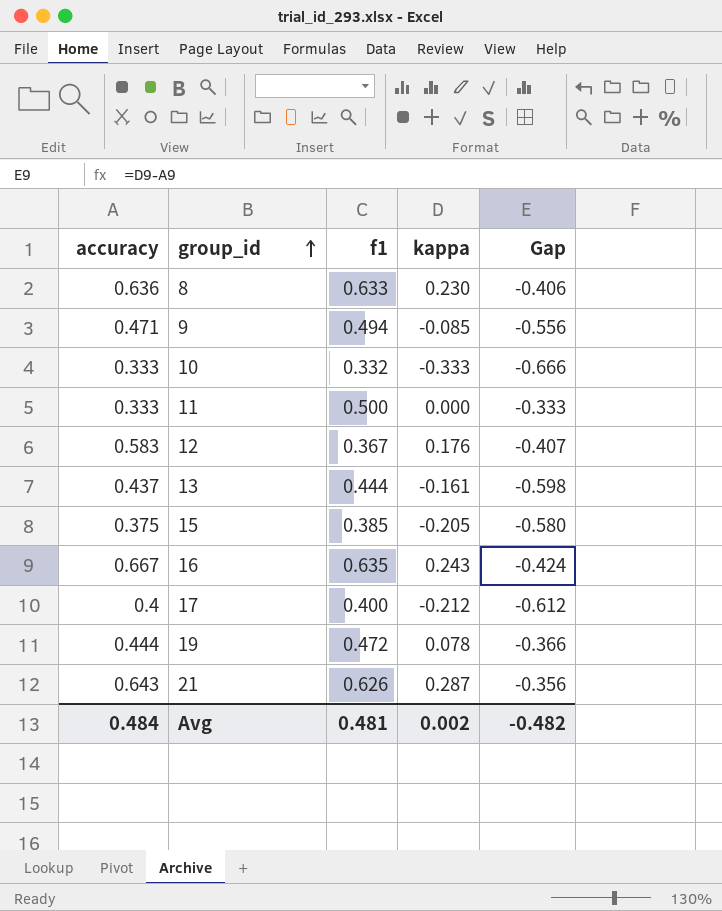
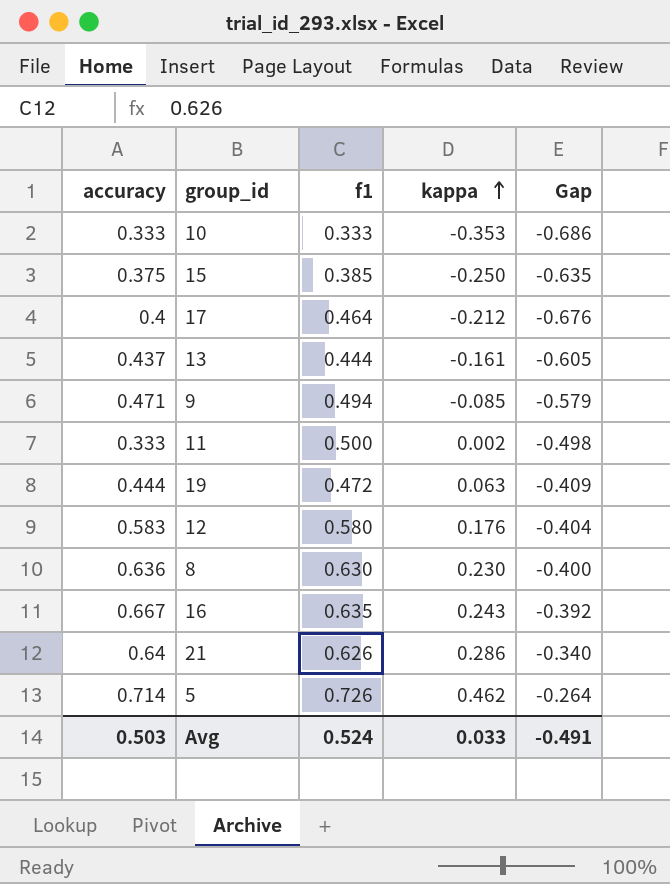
row order: group_id ascending -> kappa ascending
column Gap | formula: [kappa] - [accuracy] -> [kappa] - [f1]
10 | f1: 0.332 -> 0.333
10 | kappa: -0.333 -> -0.353
15 | kappa: -0.205 -> -0.250
17 | f1: 0.400 -> 0.464
11 | kappa: 0.000 -> 0.002
19 | kappa: 0.078 -> 0.063
12 | f1: 0.367 -> 0.580
8 | f1: 0.633 -> 0.630
21 | accuracy: 0.643 -> 0.64
21 | kappa: 0.287 -> 0.286
row 5: none -> 0.714 | 0.726 | 0.462 | -0.264
Avg | accuracy: 0.484 -> 0.503
Avg | f1: 0.481 -> 0.524
Avg | kappa: 0.002 -> 0.033
Avg | Gap: -0.482 -> -0.491

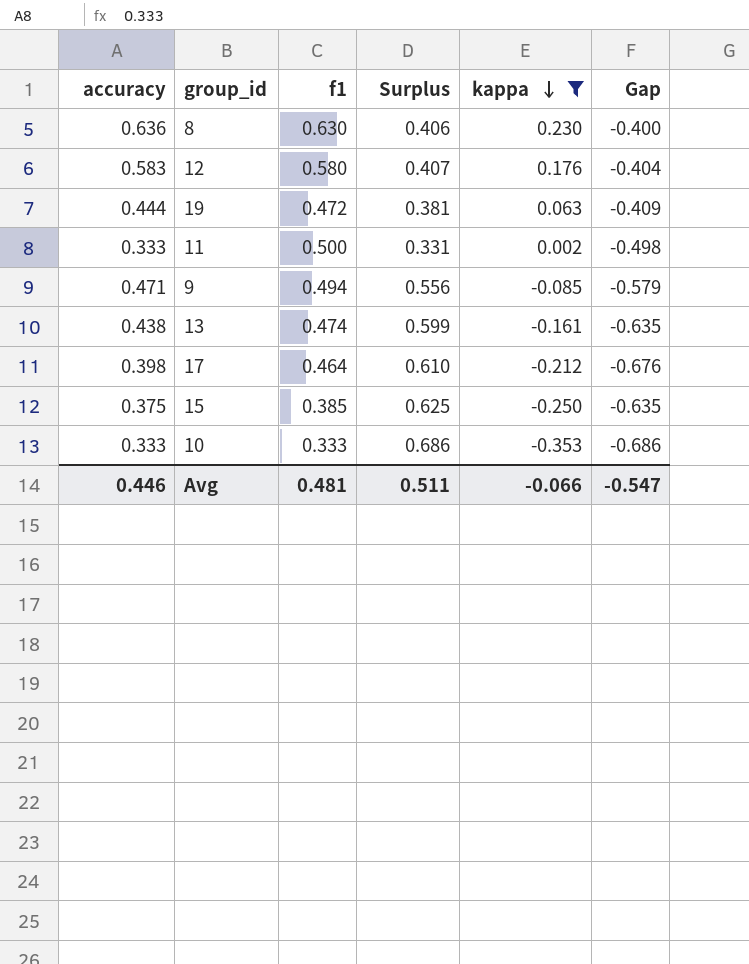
filter: none -> kappa <= 0.230
row order: kappa ascending -> kappa descending
column Surplus | formula: none -> [accuracy] - [kappa]
13 | accuracy: 0.437 -> 0.438
13 | f1: 0.444 -> 0.474
13 | Gap: -0.605 -> -0.635
17 | accuracy: 0.4 -> 0.398
Avg | accuracy: 0.503 -> 0.446
Avg | f1: 0.524 -> 0.481
Avg | kappa: 0.033 -> -0.066
Avg | Gap: -0.491 -> -0.547

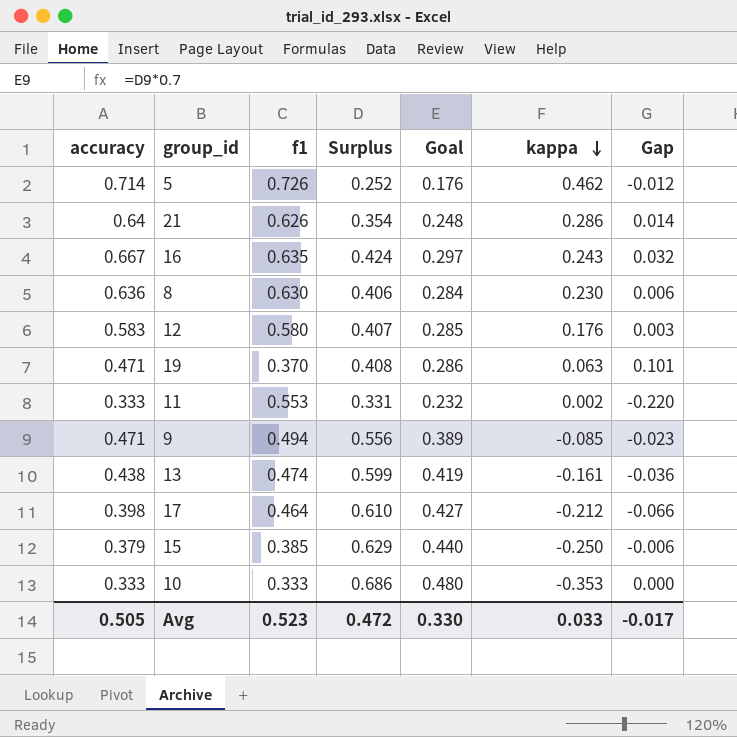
filter: kappa <= 0.230 -> none
column Goal | formula: none -> [Surplus] * 0.7
column Gap | formula: [kappa] - [f1] -> [accuracy] - [f1]
19 | accuracy: 0.444 -> 0.471
19 | f1: 0.472 -> 0.370
19 | Surplus: 0.381 -> 0.408
11 | f1: 0.500 -> 0.553
15 | accuracy: 0.375 -> 0.379
15 | Surplus: 0.625 -> 0.629
Avg | accuracy: 0.446 -> 0.505
Avg | f1: 0.481 -> 0.523
Avg | Surplus: 0.511 -> 0.472
Avg | kappa: -0.066 -> 0.033
Avg | Gap: -0.547 -> -0.017

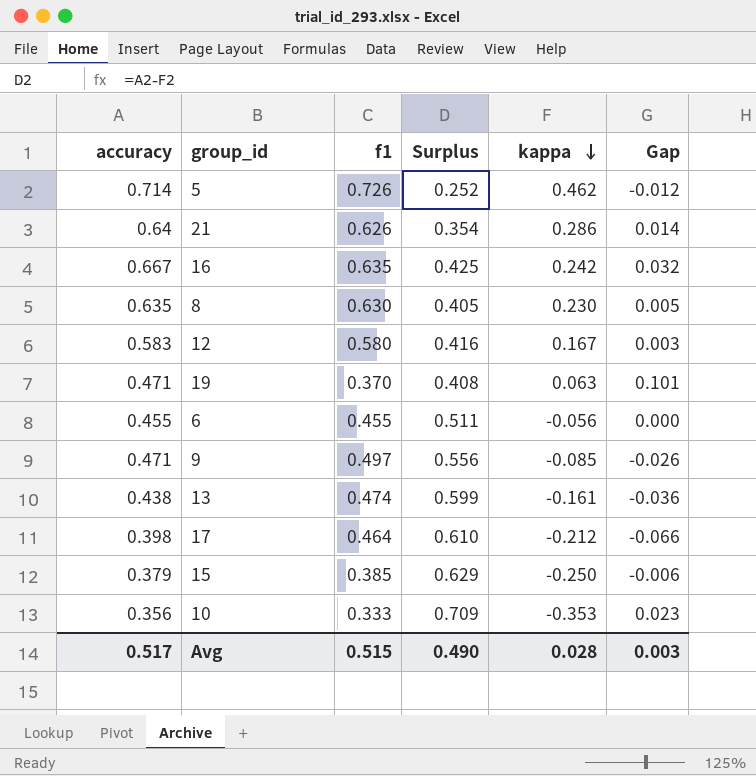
column Goal | formula: [Surplus] * 0.7 -> none
row 11: 0.333 | 0.553 | 0.331 | 0.232 | 0.002 | -0.220 -> none
16 | Surplus: 0.424 -> 0.425
16 | kappa: 0.243 -> 0.242
8 | accuracy: 0.636 -> 0.635
8 | Surplus: 0.406 -> 0.405
8 | Gap: 0.006 -> 0.005
12 | Surplus: 0.407 -> 0.416
12 | kappa: 0.176 -> 0.167
row 6: none -> 0.455 | 0.455 | 0.511 | -0.056 | 0.000
9 | f1: 0.494 -> 0.497
9 | Gap: -0.023 -> -0.026
10 | accuracy: 0.333 -> 0.356
10 | Surplus: 0.686 -> 0.709
10 | Gap: 0.000 -> 0.023
Avg | accuracy: 0.505 -> 0.517
Avg | f1: 0.523 -> 0.515
Avg | Surplus: 0.472 -> 0.490
Avg | kappa: 0.033 -> 0.028
Avg | Gap: -0.017 -> 0.003

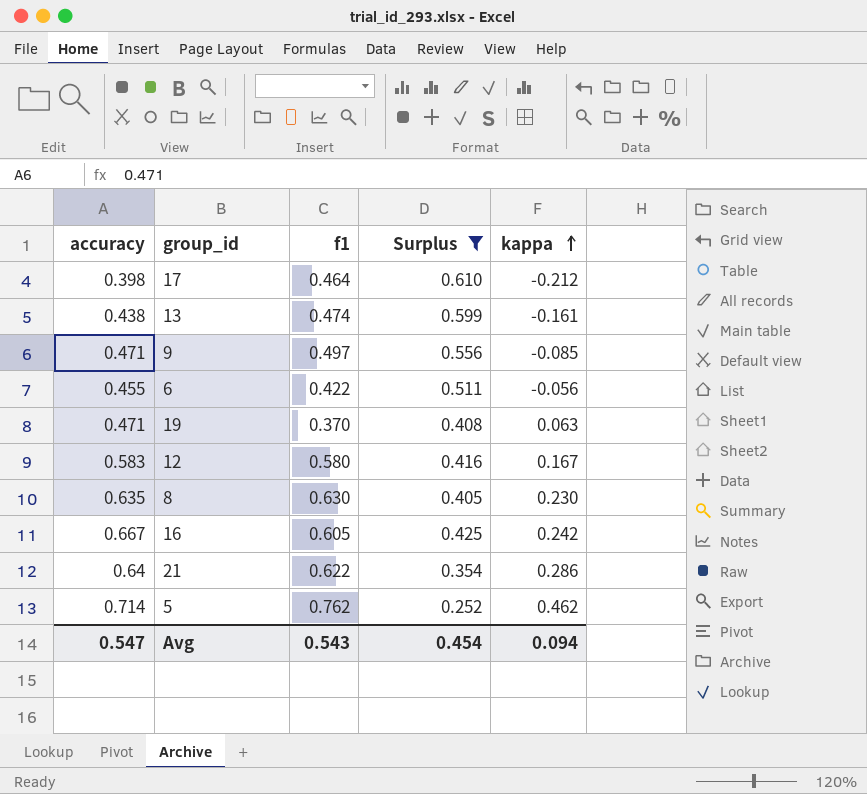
filter: none -> Surplus <= 0.610
row order: kappa descending -> kappa ascending
column Gap | formula: [accuracy] - [f1] -> none
6 | f1: 0.455 -> 0.422
16 | f1: 0.635 -> 0.605
21 | f1: 0.626 -> 0.622
5 | f1: 0.726 -> 0.762
Avg | accuracy: 0.517 -> 0.547
Avg | f1: 0.515 -> 0.543
Avg | Surplus: 0.490 -> 0.454
Avg | kappa: 0.028 -> 0.094

